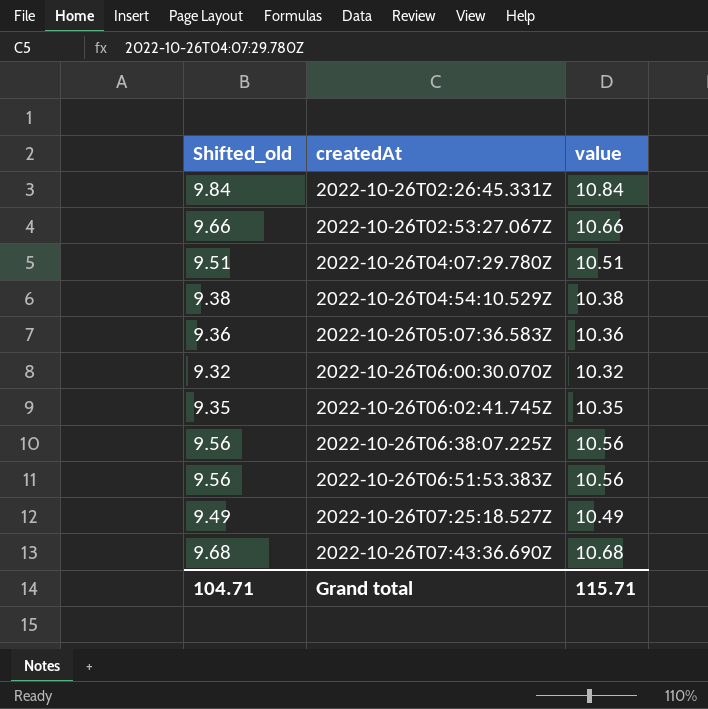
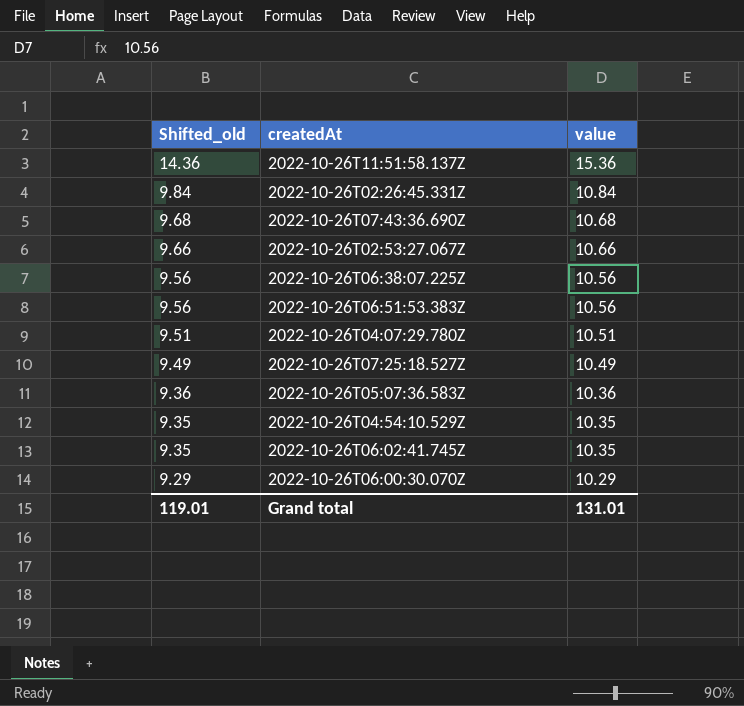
row order: createdAt ascending -> Shifted_old descending
row 2022-10-26T11:51:58.137Z: none -> 14.36 | 15.36
2022-10-26T04:54:10.529Z | Shifted_old: 9.38 -> 9.35
2022-10-26T04:54:10.529Z | value: 10.38 -> 10.35
2022-10-26T06:00:30.070Z | Shifted_old: 9.32 -> 9.29
2022-10-26T06:00:30.070Z | value: 10.32 -> 10.29
Grand total | Shifted_old: 104.71 -> 119.01
Grand total | value: 115.71 -> 131.01

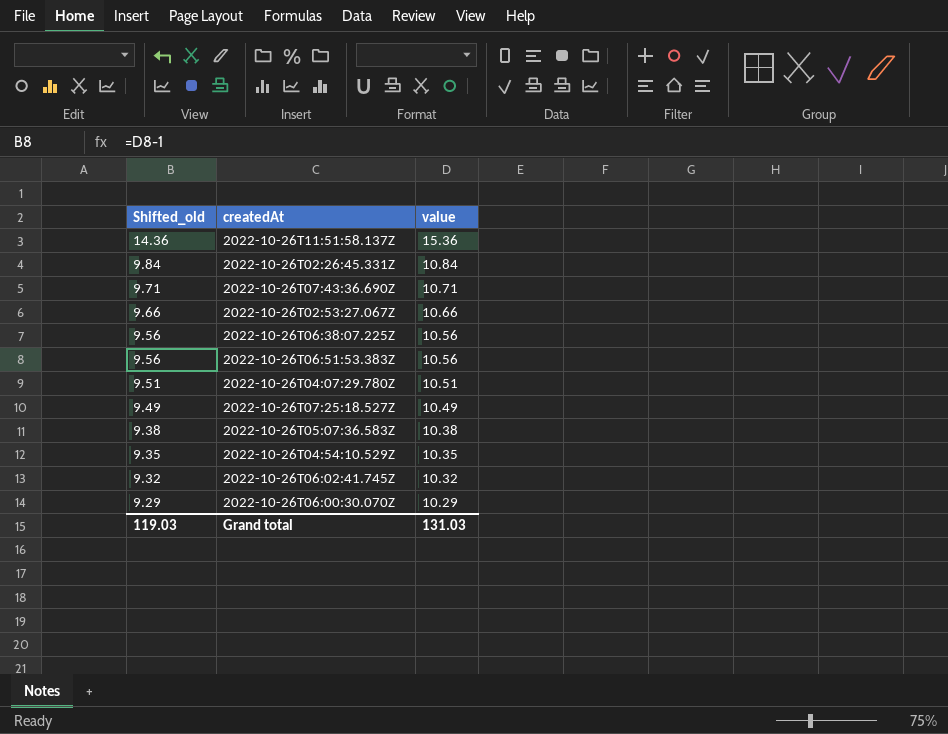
2022-10-26T07:43:36.690Z | Shifted_old: 9.68 -> 9.71
2022-10-26T07:43:36.690Z | value: 10.68 -> 10.71
2022-10-26T05:07:36.583Z | Shifted_old: 9.36 -> 9.38
2022-10-26T05:07:36.583Z | value: 10.36 -> 10.38
2022-10-26T06:02:41.745Z | Shifted_old: 9.35 -> 9.32
2022-10-26T06:02:41.745Z | value: 10.35 -> 10.32
Grand total | Shifted_old: 119.01 -> 119.03
Grand total | value: 131.01 -> 131.03

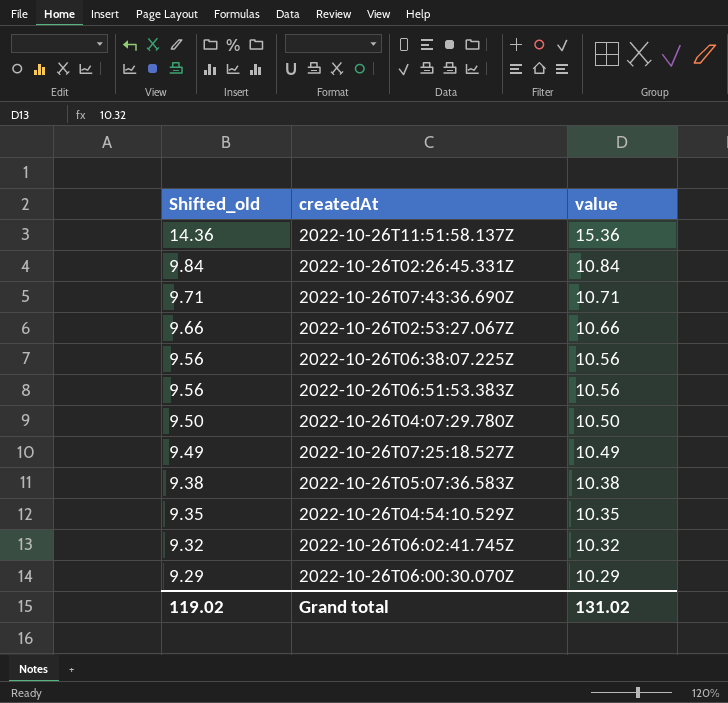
2022-10-26T04:07:29.780Z | Shifted_old: 9.51 -> 9.50
2022-10-26T04:07:29.780Z | value: 10.51 -> 10.50
Grand total | Shifted_old: 119.03 -> 119.02
Grand total | value: 131.03 -> 131.02

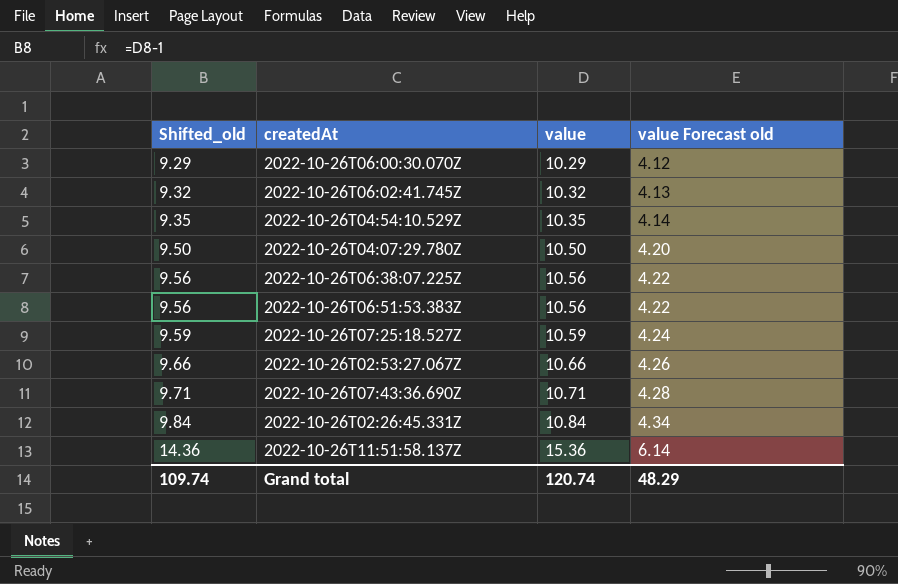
row order: Shifted_old descending -> Shifted_old ascending
column value Forecast old | formula: none -> [value] * 0.4
row 2022-10-26T05:07:36.583Z: 9.38 | 10.38 -> none
2022-10-26T07:25:18.527Z | Shifted_old: 9.49 -> 9.59
2022-10-26T07:25:18.527Z | value: 10.49 -> 10.59
Grand total | Shifted_old: 119.02 -> 109.74
Grand total | value: 131.02 -> 120.74

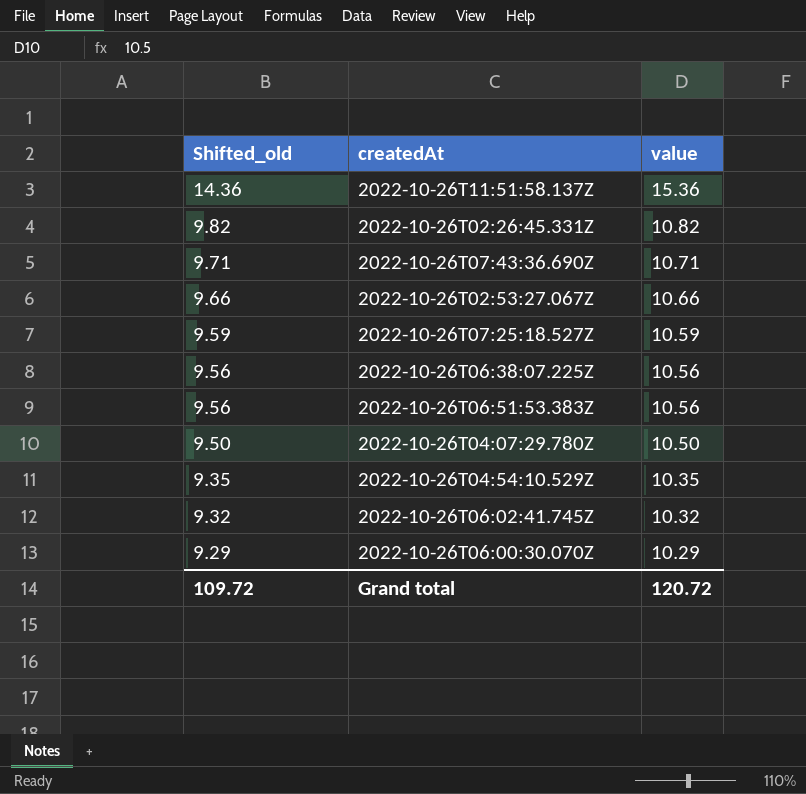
row order: Shifted_old ascending -> Shifted_old descending
column value Forecast old | formula: [value] * 0.4 -> none
2022-10-26T02:26:45.331Z | Shifted_old: 9.84 -> 9.82
2022-10-26T02:26:45.331Z | value: 10.84 -> 10.82
Grand total | Shifted_old: 109.74 -> 109.72
Grand total | value: 120.74 -> 120.72

